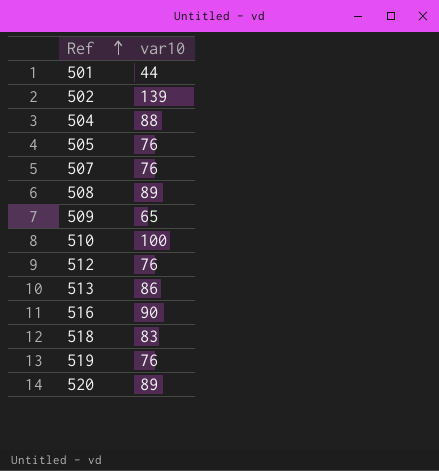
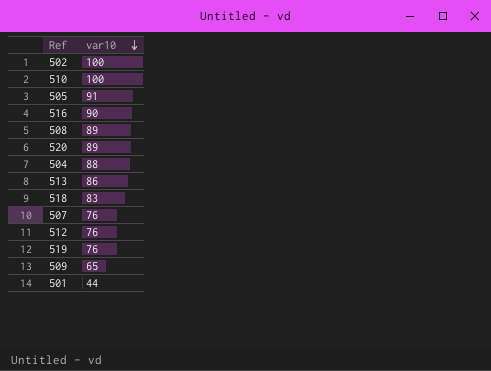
row order: Ref ascending -> var10 descending
502 | var10: 139 -> 100
505 | var10: 76 -> 91

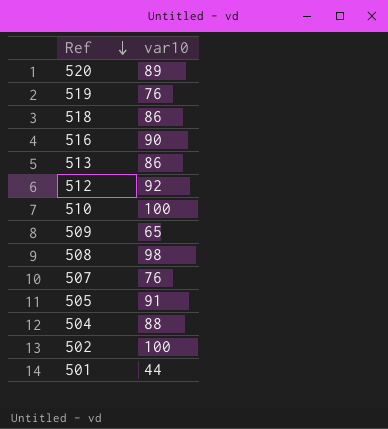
row order: var10 descending -> Ref descending
518 | var10: 83 -> 86
512 | var10: 76 -> 92
508 | var10: 89 -> 98

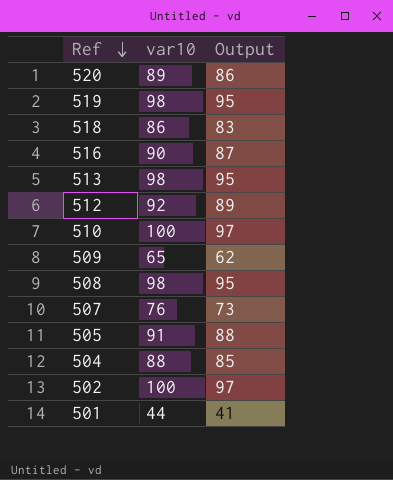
column Output | formula: none -> [var10] - 3
519 | var10: 76 -> 98
513 | var10: 86 -> 98

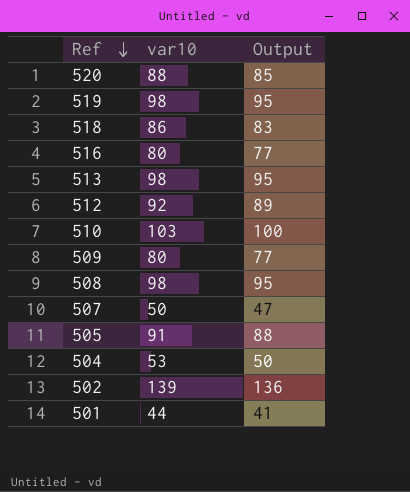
520 | var10: 89 -> 88
520 | Output: 86 -> 85
516 | var10: 90 -> 80
516 | Output: 87 -> 77
510 | var10: 100 -> 103
510 | Output: 97 -> 100
509 | var10: 65 -> 80
509 | Output: 62 -> 77
507 | var10: 76 -> 50
507 | Output: 73 -> 47
504 | var10: 88 -> 53
504 | Output: 85 -> 50
502 | var10: 100 -> 139
502 | Output: 97 -> 136

